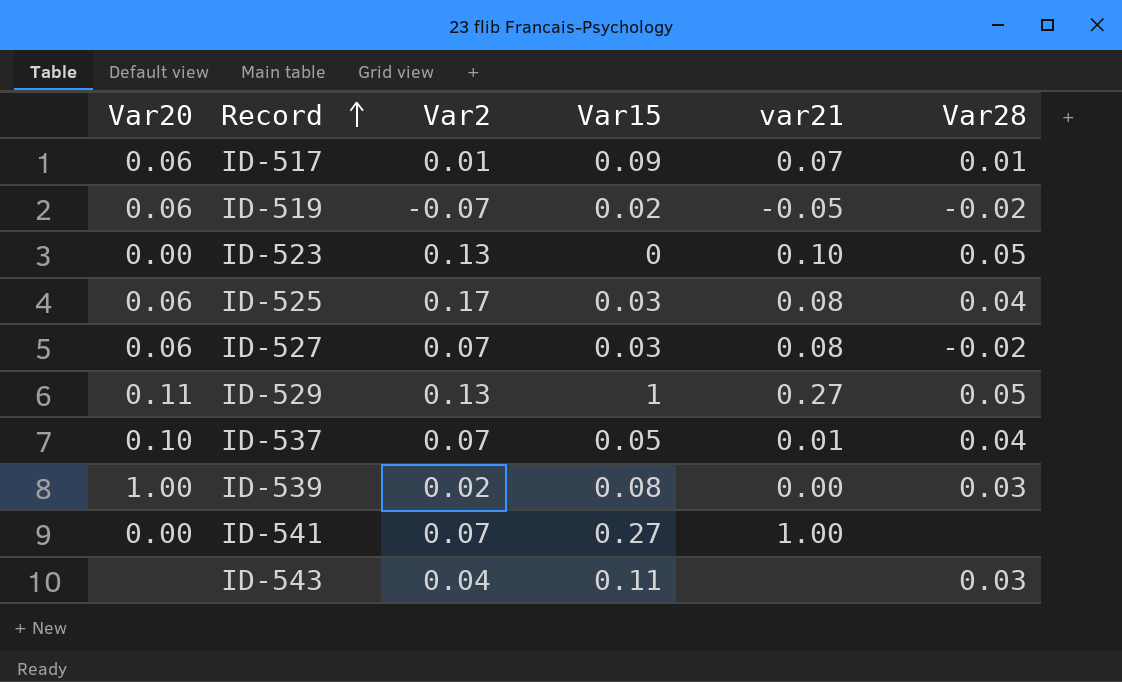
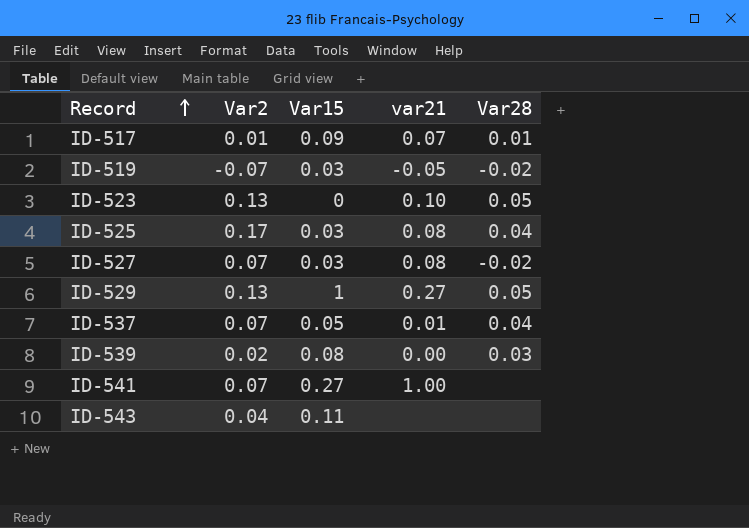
column Var20 | position: 1 -> none
ID-519 | Var15: 0.02 -> 0.03
ID-543 | Var28: 0.03 -> none

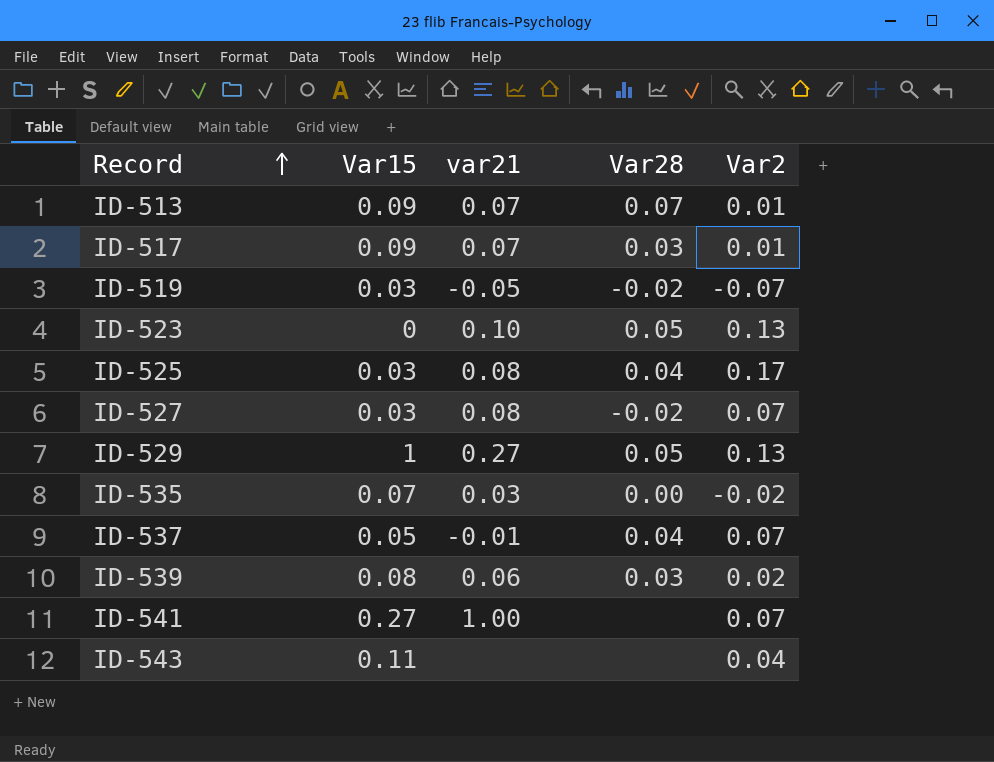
column Var2 | position: 2 -> 5
row ID-513: none -> 0.09 | 0.07 | 0.07 | 0.01
ID-517 | Var28: 0.01 -> 0.03
row ID-535: none -> 0.07 | 0.03 | 0.00 | -0.02
ID-537 | var21: 0.01 -> -0.01
ID-539 | var21: 0.00 -> 0.06

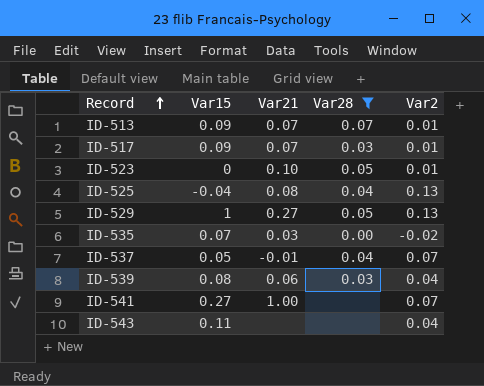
filter: none -> Var28 != -0.02
column name: var21 -> Var21
ID-523 | Var2: 0.13 -> 0.01
ID-525 | Var15: 0.03 -> -0.04
ID-525 | Var2: 0.17 -> 0.13
ID-539 | Var2: 0.02 -> 0.04

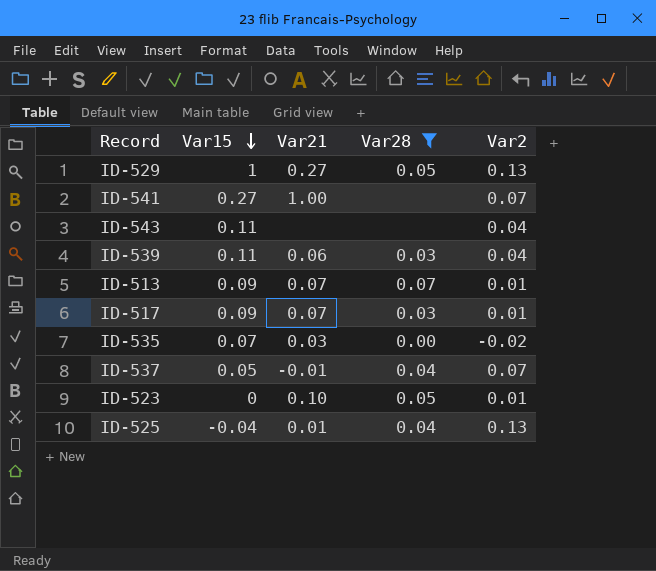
row order: Record ascending -> Var15 descending
ID-539 | Var15: 0.08 -> 0.11
ID-525 | Var21: 0.08 -> 0.01

